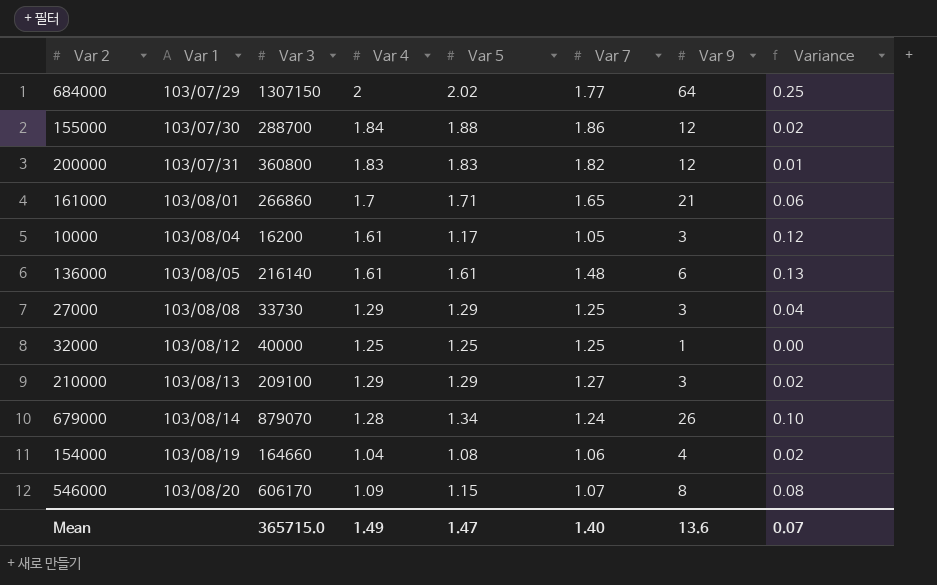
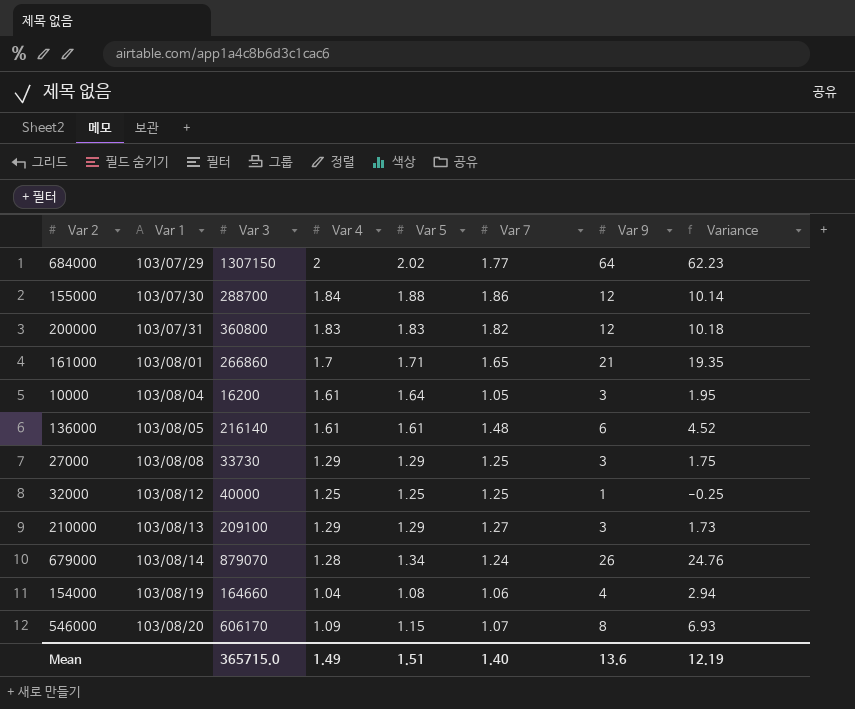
column Variance | formula: [Var 5] - [Var 7] -> [Var 9] - [Var 7]
10000 | Var 5: 1.17 -> 1.64
Mean | Var 5: 1.47 -> 1.51
Mean | Variance: 0.07 -> 12.19

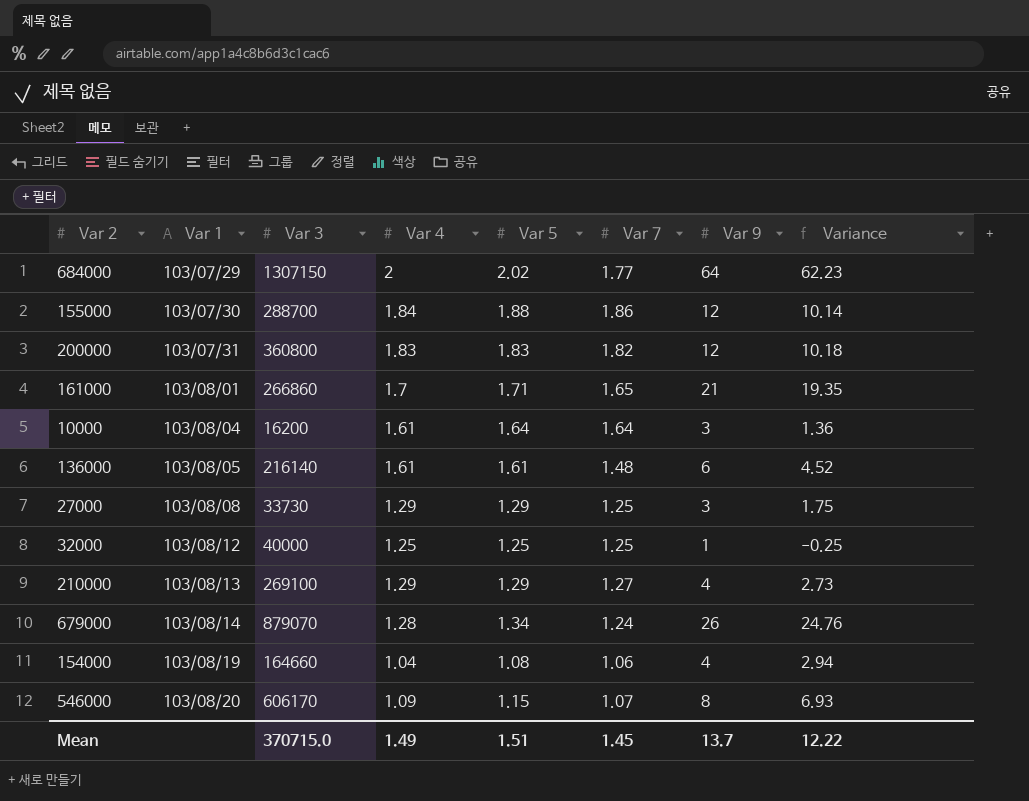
10000 | Var 7: 1.05 -> 1.64
10000 | Variance: 1.95 -> 1.36
210000 | Var 3: 209100 -> 269100
210000 | Var 9: 3 -> 4
210000 | Variance: 1.73 -> 2.73
Mean | Var 3: 365715.0 -> 370715.0
Mean | Var 7: 1.40 -> 1.45
Mean | Var 9: 13.6 -> 13.7
Mean | Variance: 12.19 -> 12.22

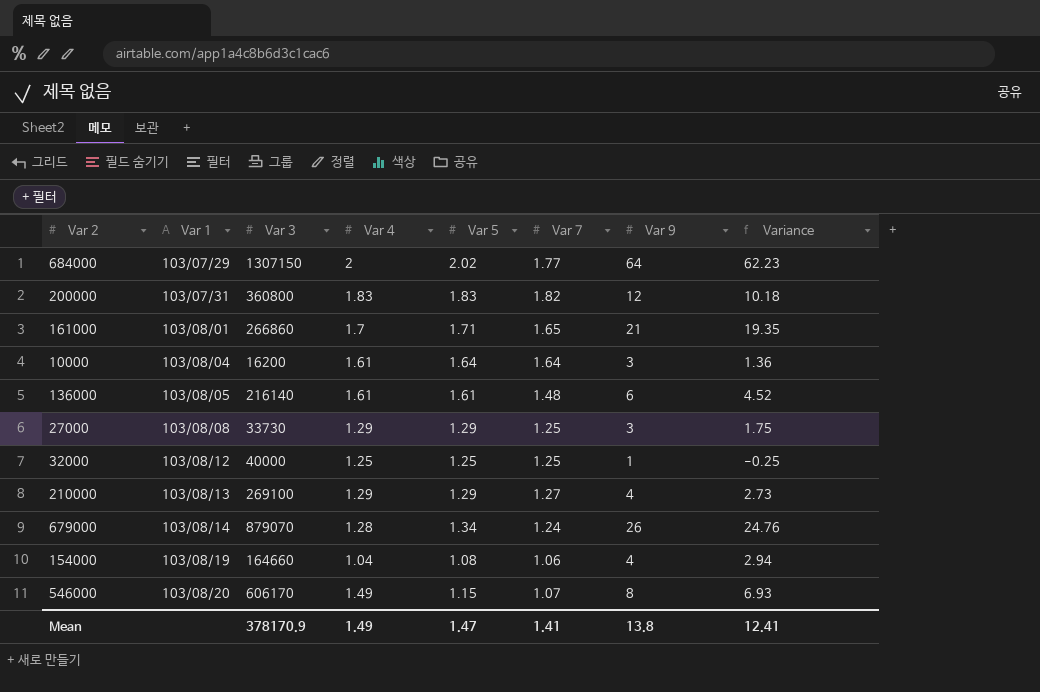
row 155000: 103/07/30 | 288700 | 1.84 | 1.88 | 1.86 | 12 | 10.14 -> none
546000 | Var 4: 1.09 -> 1.49
Mean | Var 3: 370715.0 -> 378170.9
Mean | Var 5: 1.51 -> 1.47
Mean | Var 7: 1.45 -> 1.41
Mean | Var 9: 13.7 -> 13.8
Mean | Variance: 12.22 -> 12.41

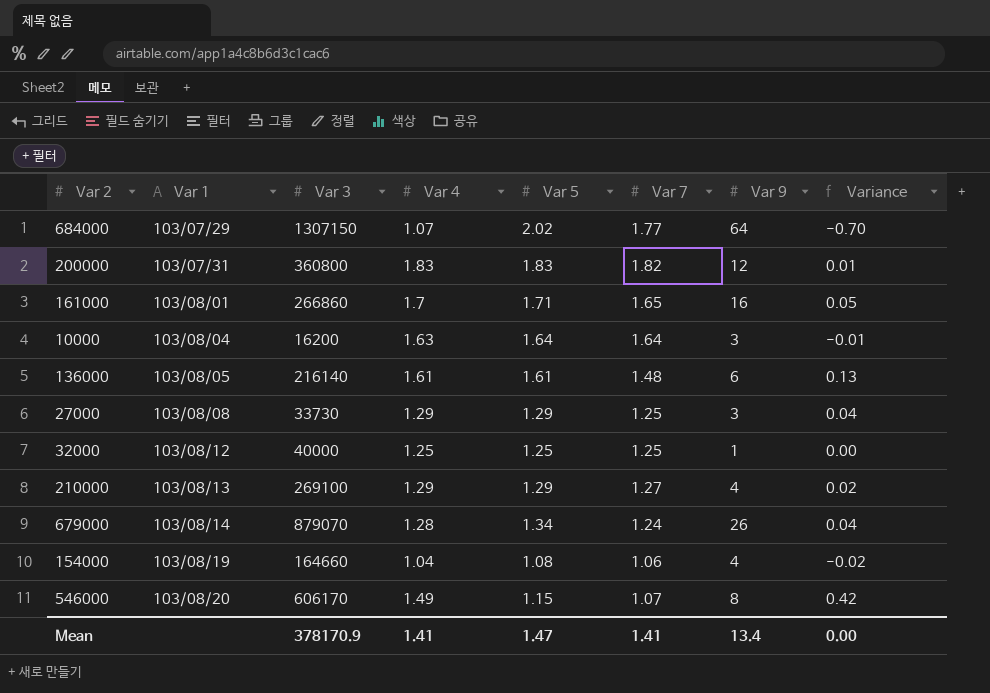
column Variance | formula: [Var 9] - [Var 7] -> [Var 4] - [Var 7]
684000 | Var 4: 2 -> 1.07
161000 | Var 9: 21 -> 16
10000 | Var 4: 1.61 -> 1.63
Mean | Var 4: 1.49 -> 1.41
Mean | Var 9: 13.8 -> 13.4
Mean | Variance: 12.41 -> 0.00

